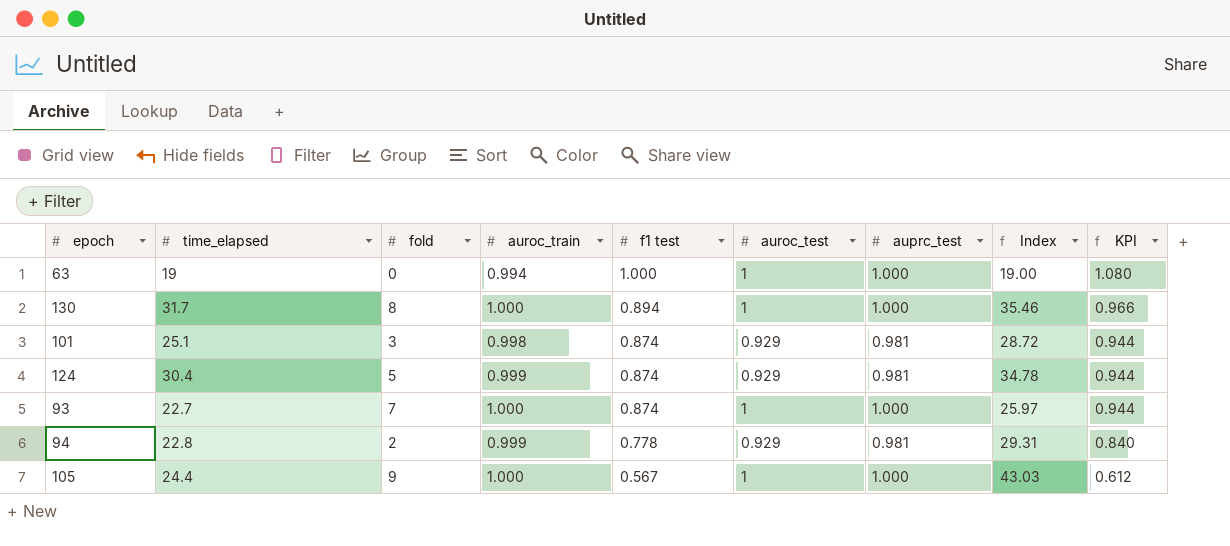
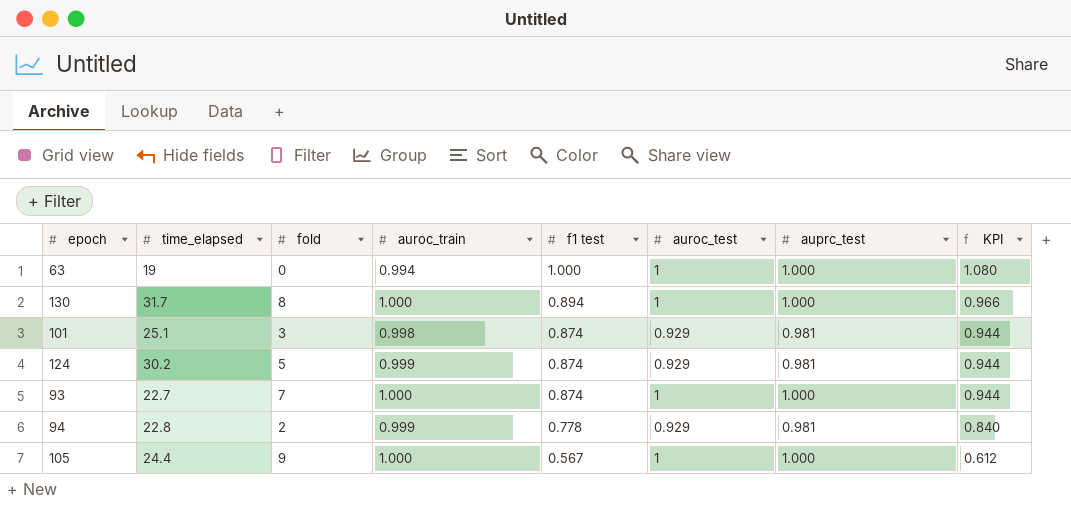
column Index | formula: [time_elapsed] / [f1 test] -> none
124 | time_elapsed: 30.4 -> 30.2

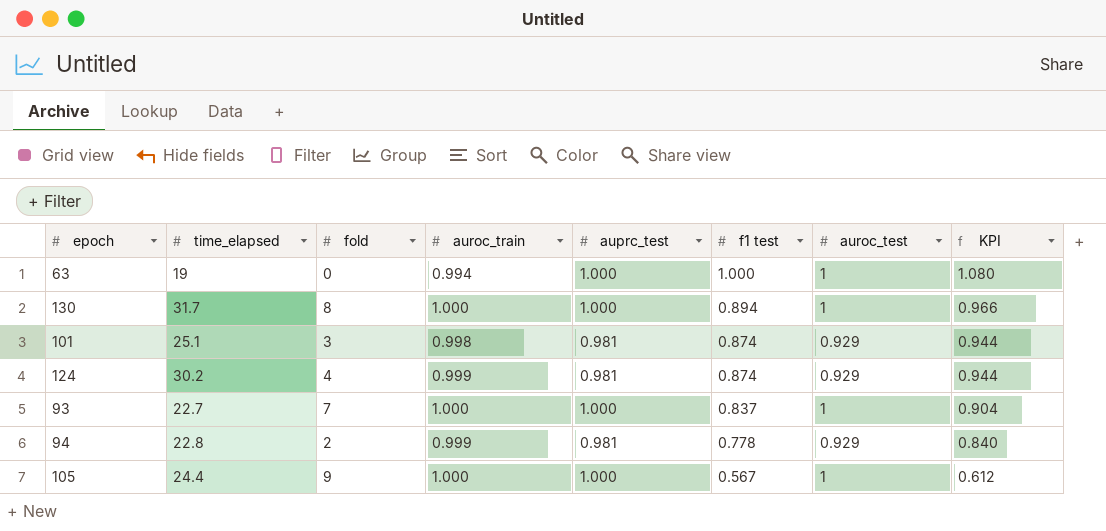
column auprc_test | position: 7 -> 5
124 | fold: 5 -> 4
93 | f1 test: 0.874 -> 0.837
93 | KPI: 0.944 -> 0.904

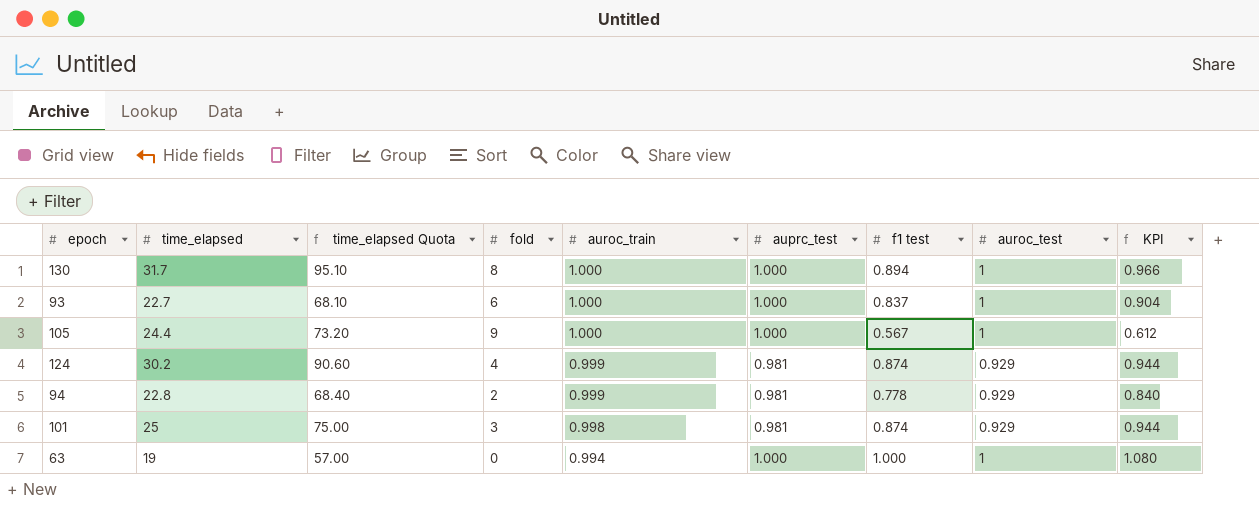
row order: f1 test descending -> auroc_train descending
column time_elapsed Quota | formula: none -> [time_elapsed] * 3
93 | fold: 7 -> 6
101 | time_elapsed: 25.1 -> 25

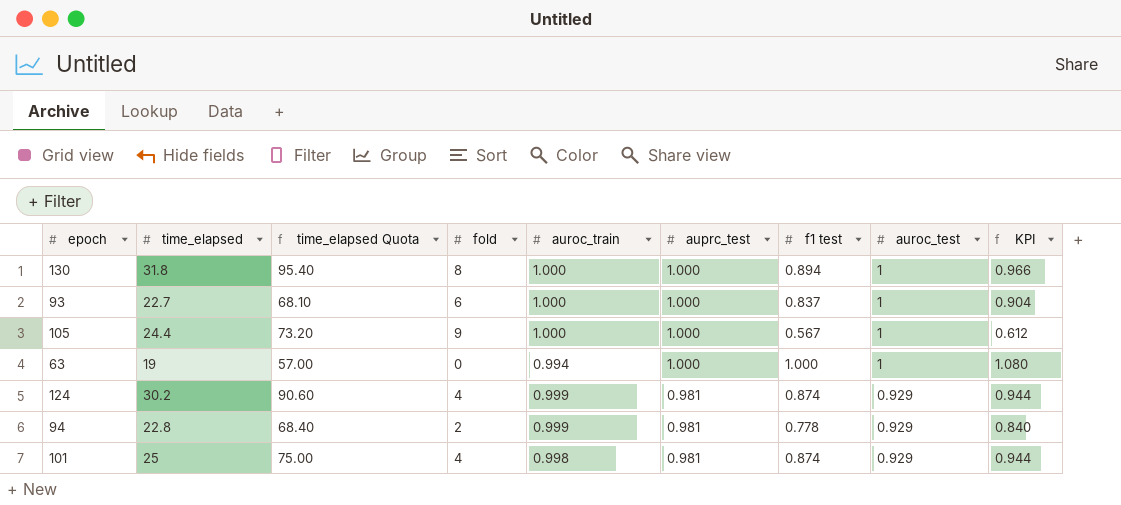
row order: auroc_train descending -> auprc_test descending
130 | time_elapsed: 31.7 -> 31.8
130 | time_elapsed Quota: 95.10 -> 95.40
101 | fold: 3 -> 4

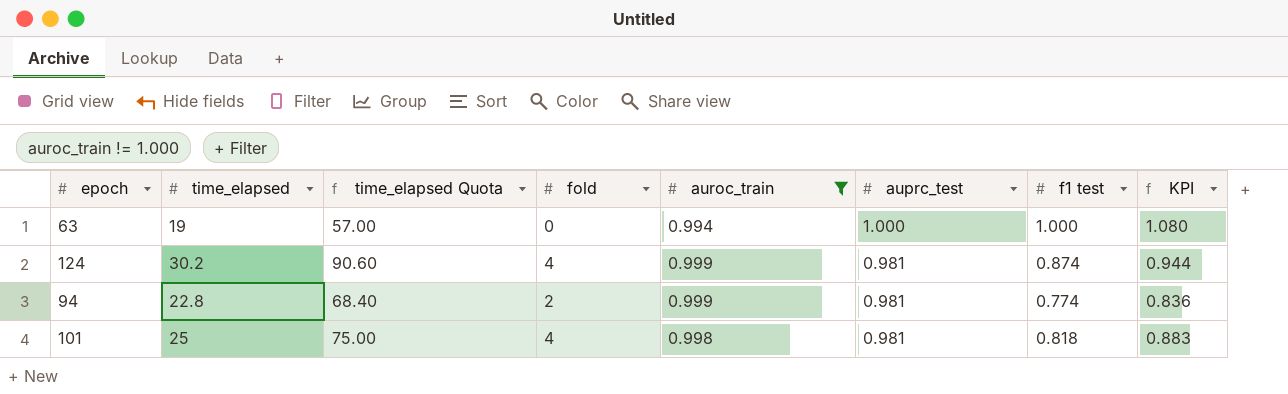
filter: none -> auroc_train != 1.000
column auroc_test | position: 8 -> none
94 | f1 test: 0.778 -> 0.774
94 | KPI: 0.840 -> 0.836
101 | f1 test: 0.874 -> 0.818
101 | KPI: 0.944 -> 0.883

